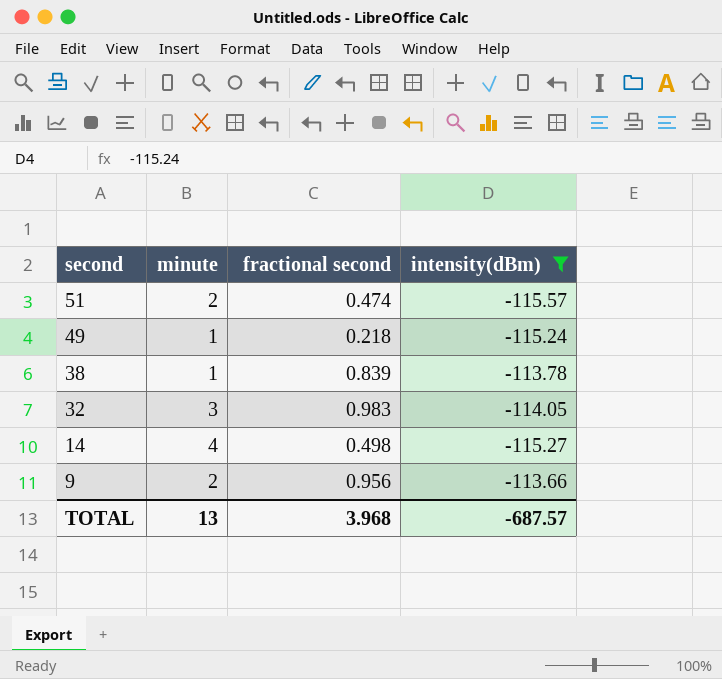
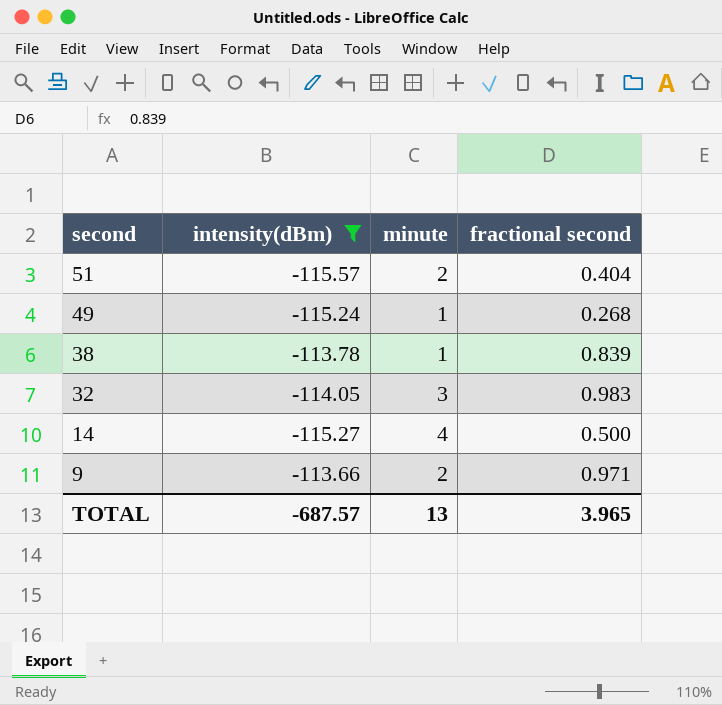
column intensity(dBm) | position: 4 -> 2
51 | fractional second: 0.474 -> 0.404
49 | fractional second: 0.218 -> 0.268
14 | fractional second: 0.498 -> 0.500
9 | fractional second: 0.956 -> 0.971
TOTAL | fractional second: 3.968 -> 3.965

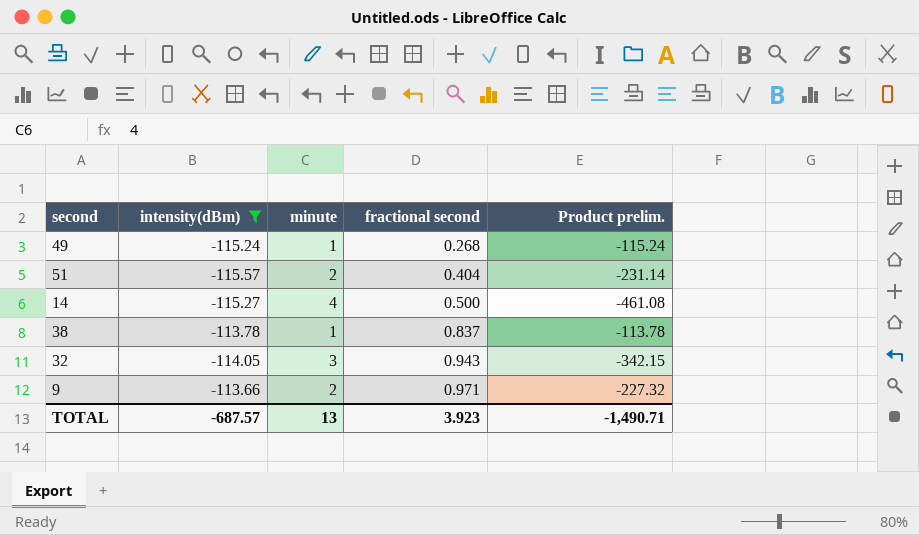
row order: second descending -> fractional second ascending
column Product prelim. | formula: none -> [intensity(dBm)] * [minute]
38 | fractional second: 0.839 -> 0.837
32 | fractional second: 0.983 -> 0.943
TOTAL | fractional second: 3.965 -> 3.923

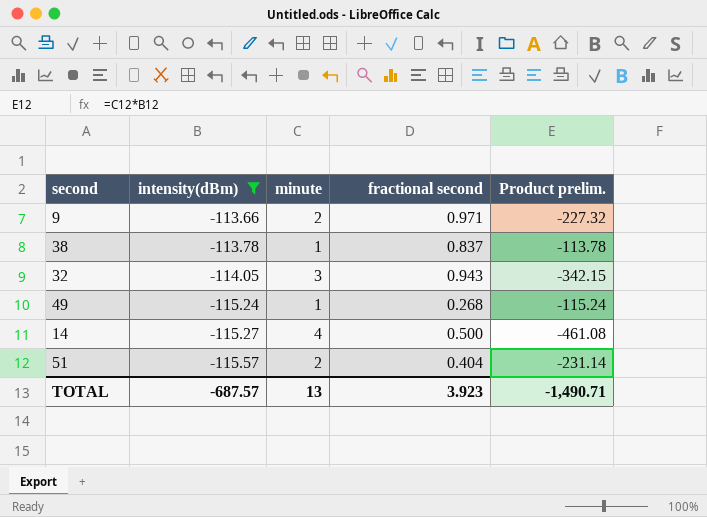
row order: fractional second ascending -> intensity(dBm) descending

